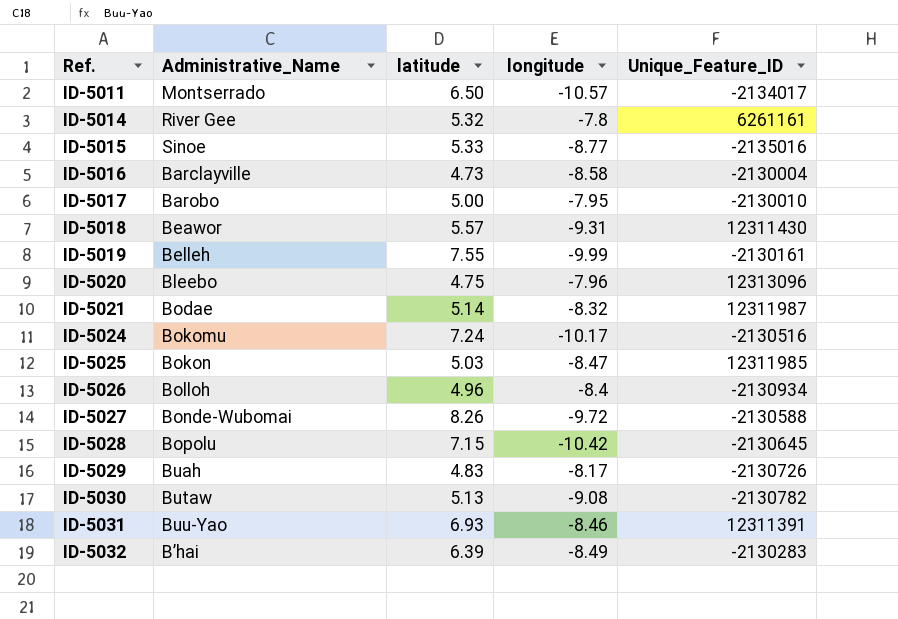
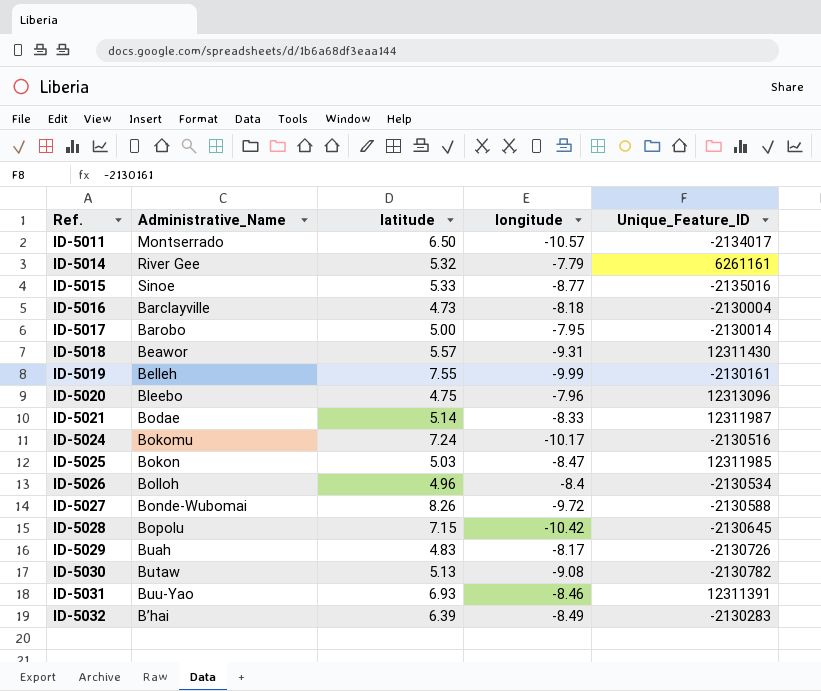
ID-5014 | longitude: -7.8 -> -7.79
ID-5016 | longitude: -8.58 -> -8.18
ID-5017 | Unique_Feature_ID: -2130010 -> -2130014
ID-5021 | longitude: -8.32 -> -8.33
ID-5026 | Unique_Feature_ID: -2130934 -> -2130534

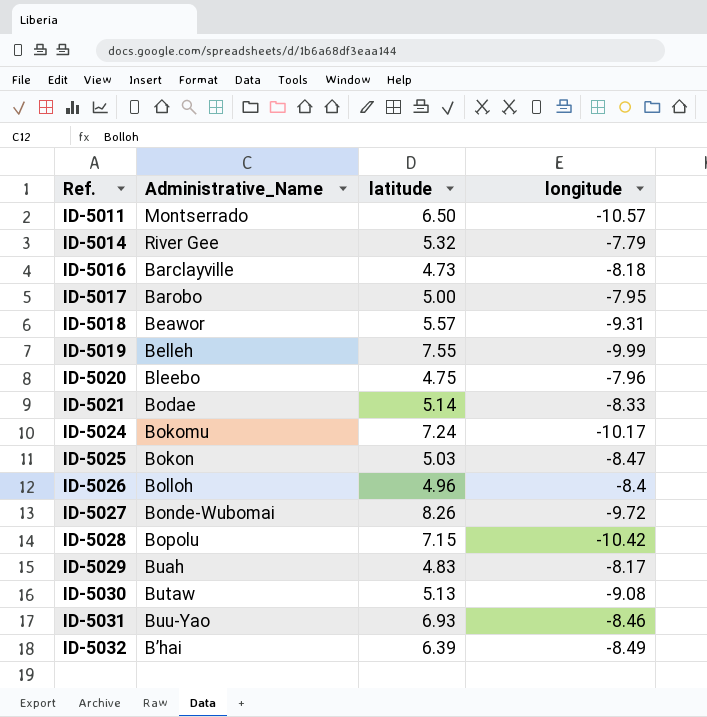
column Unique_Feature_ID | position: 5 -> none
row ID-5015: Sinoe | 5.33 | -8.77 | -2135016 -> none

